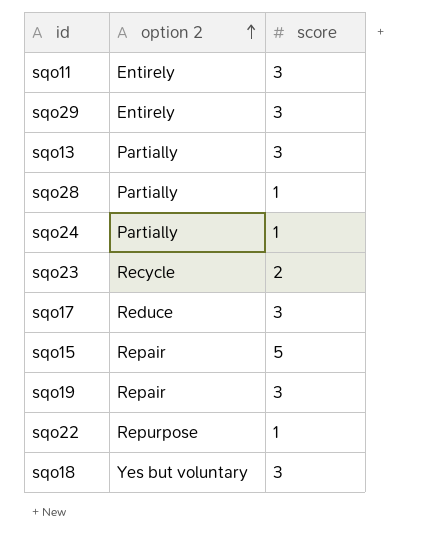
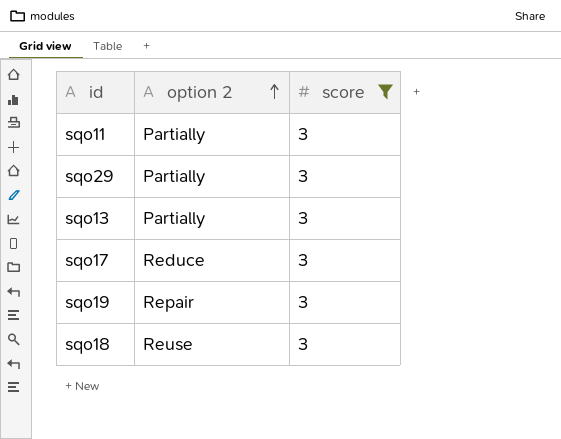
filter: none -> score = 3
sqo11 | option 2: Entirely -> Partially
sqo29 | option 2: Entirely -> Partially
sqo18 | option 2: Yes but voluntary -> Reuse

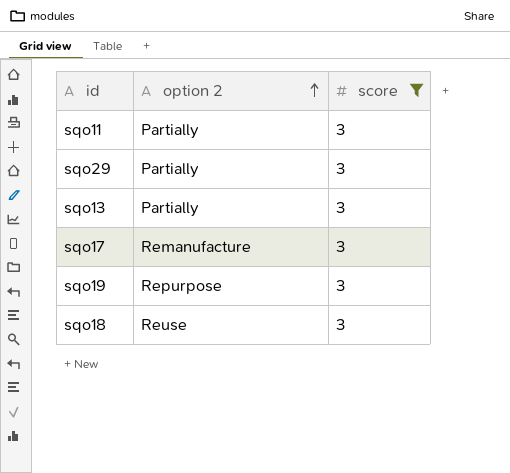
sqo17 | option 2: Reduce -> Remanufacture
sqo19 | option 2: Repair -> Repurpose

